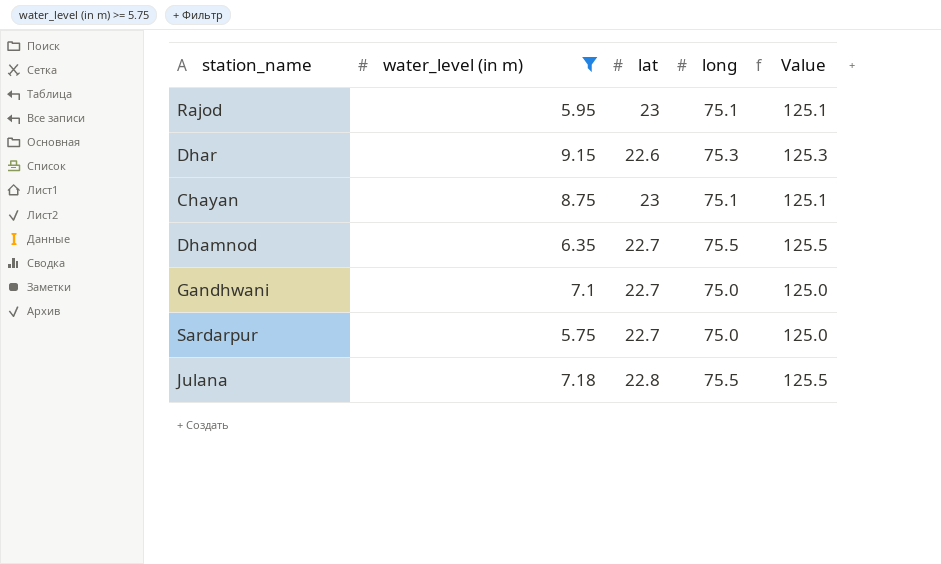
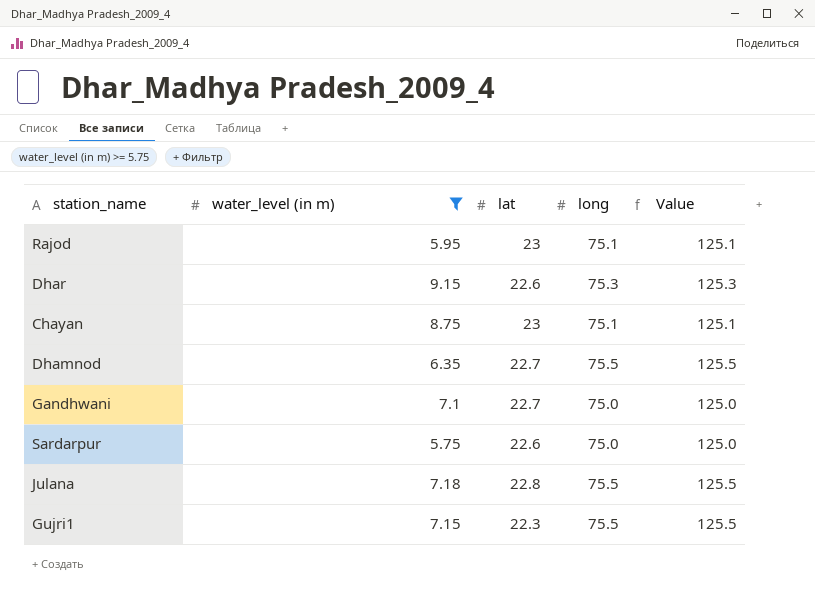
Sardarpur | lat: 22.7 -> 22.6
row Gujri1: none -> 7.15 | 22.3 | 75.5 | 125.5

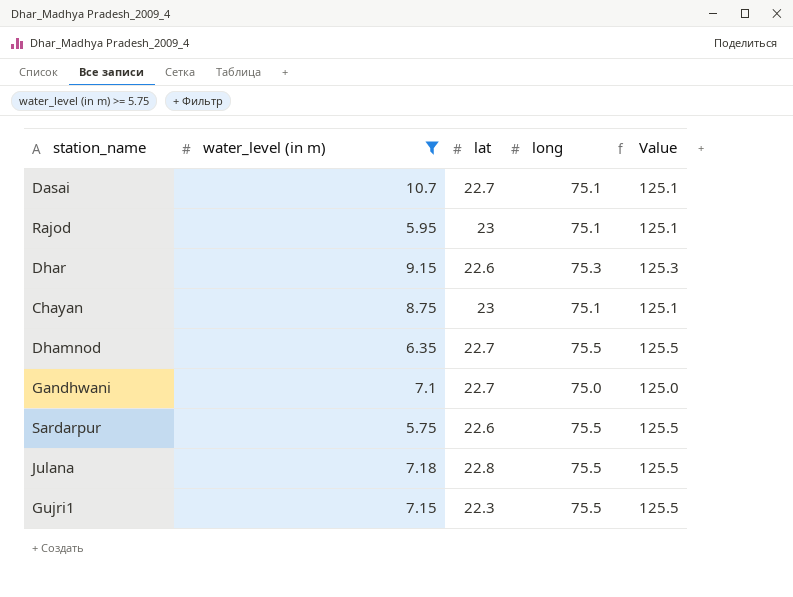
row Dasai: none -> 10.7 | 22.7 | 75.1 | 125.1
Sardarpur | long: 75.0 -> 75.5
Sardarpur | Value: 125.0 -> 125.5

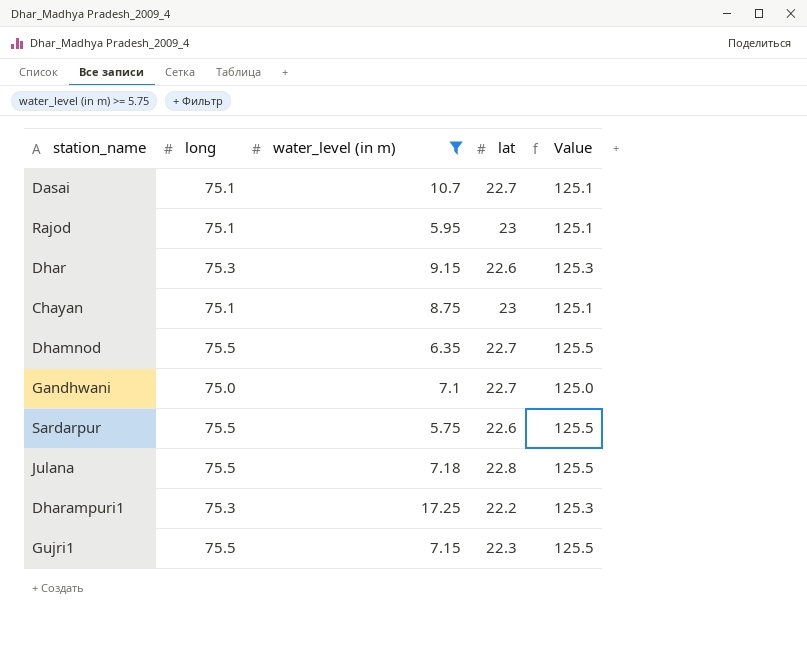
column long | position: 4 -> 2
row Dharampuri1: none -> 75.3 | 17.25 | 22.2 | 125.3

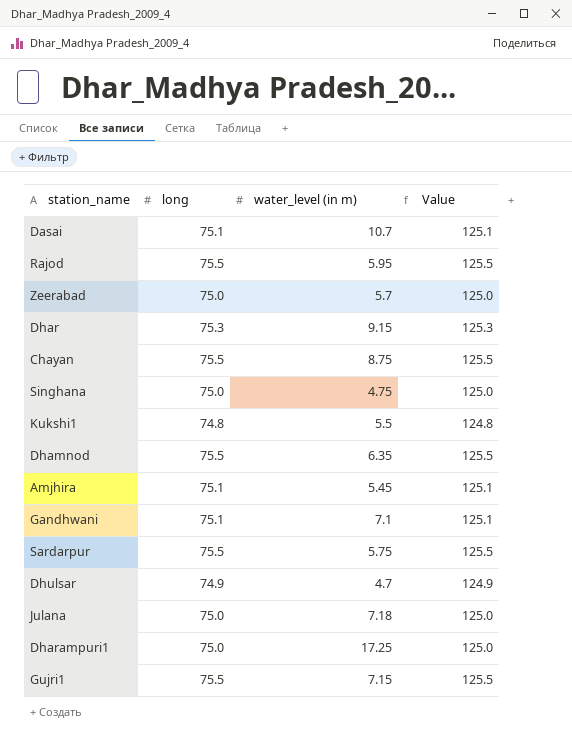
filter: water_level (in m) >= 5.75 -> none
column lat | position: 4 -> none
Rajod | long: 75.1 -> 75.5
Rajod | Value: 125.1 -> 125.5
Chayan | long: 75.1 -> 75.5
Chayan | Value: 125.1 -> 125.5
Gandhwani | long: 75.0 -> 75.1
Gandhwani | Value: 125.0 -> 125.1
Julana | long: 75.5 -> 75.0
Julana | Value: 125.5 -> 125.0
Dharampuri1 | long: 75.3 -> 75.0
Dharampuri1 | Value: 125.3 -> 125.0

